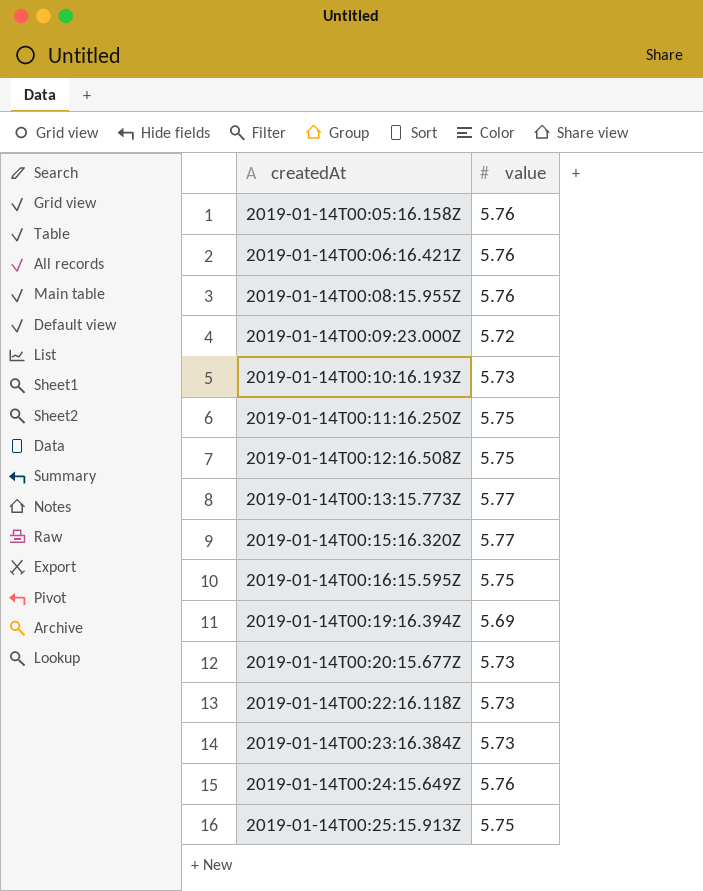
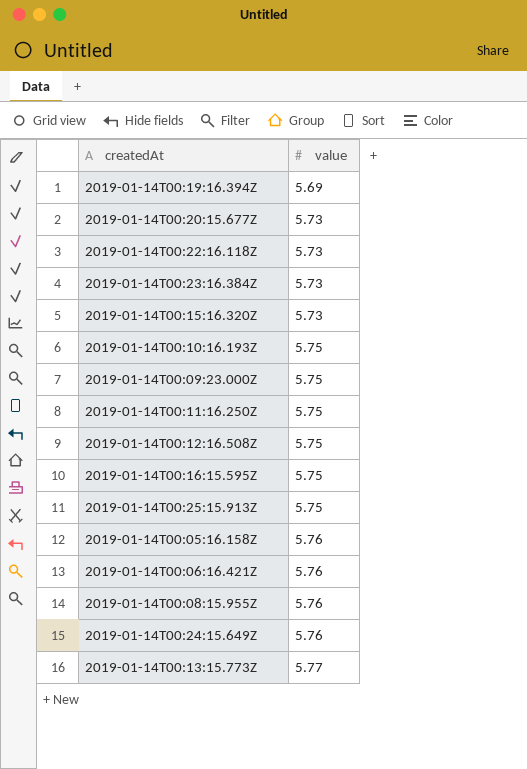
row order: createdAt ascending -> value ascending
2019-01-14T00:15:16.320Z | value: 5.77 -> 5.73
2019-01-14T00:10:16.193Z | value: 5.73 -> 5.75
2019-01-14T00:09:23.000Z | value: 5.72 -> 5.75

